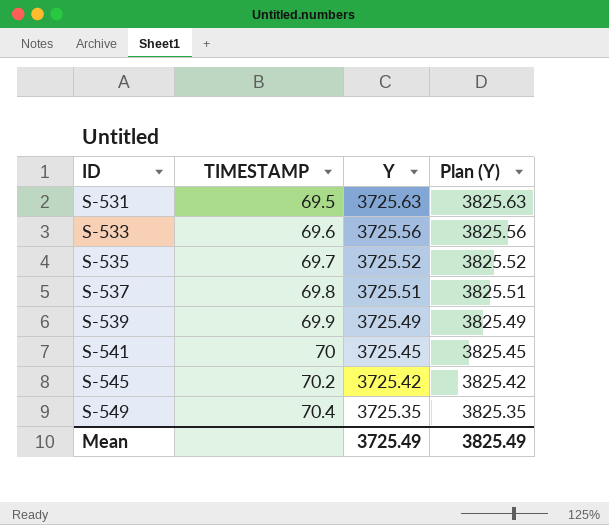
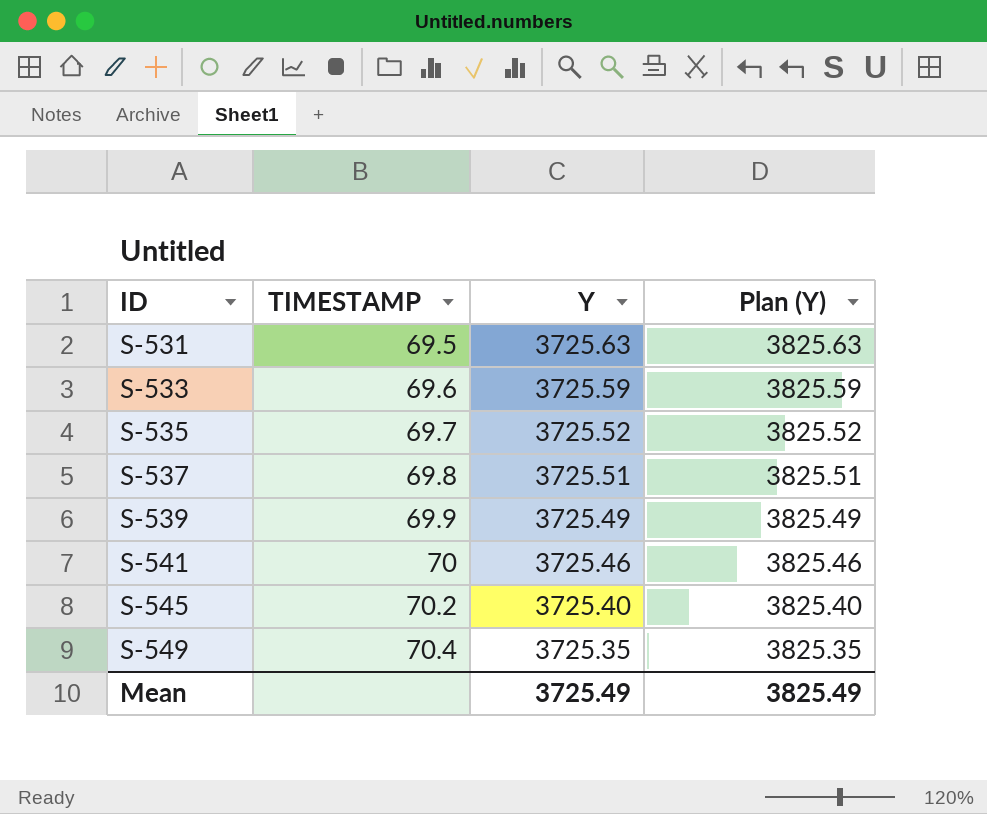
S-533 | Y: 3725.56 -> 3725.59
S-533 | Plan (Y): 3825.56 -> 3825.59
S-541 | Y: 3725.45 -> 3725.46
S-541 | Plan (Y): 3825.45 -> 3825.46
S-545 | Y: 3725.42 -> 3725.40
S-545 | Plan (Y): 3825.42 -> 3825.40

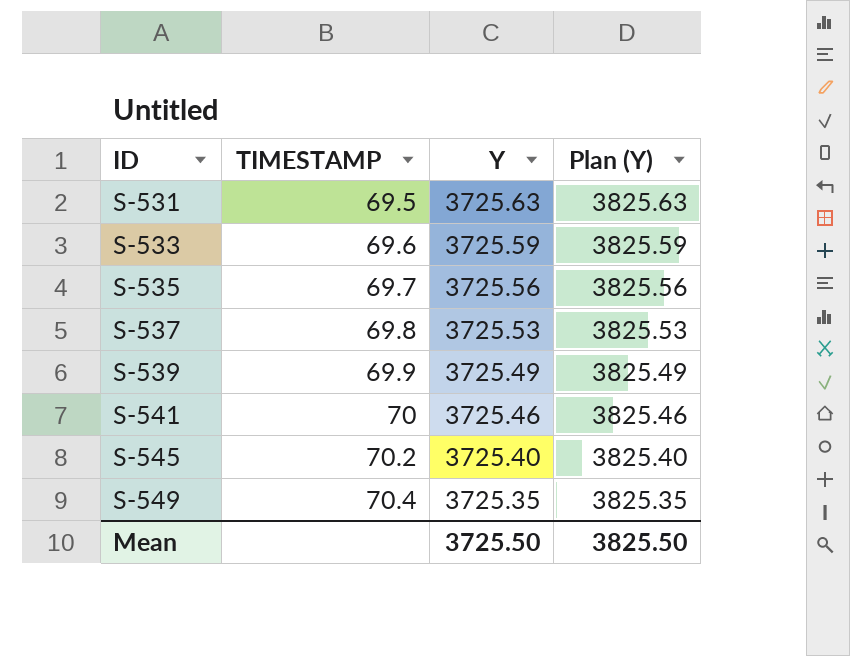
S-535 | Y: 3725.52 -> 3725.56
S-535 | Plan (Y): 3825.52 -> 3825.56
S-537 | Y: 3725.51 -> 3725.53
S-537 | Plan (Y): 3825.51 -> 3825.53
Mean | Y: 3725.49 -> 3725.50
Mean | Plan (Y): 3825.49 -> 3825.50

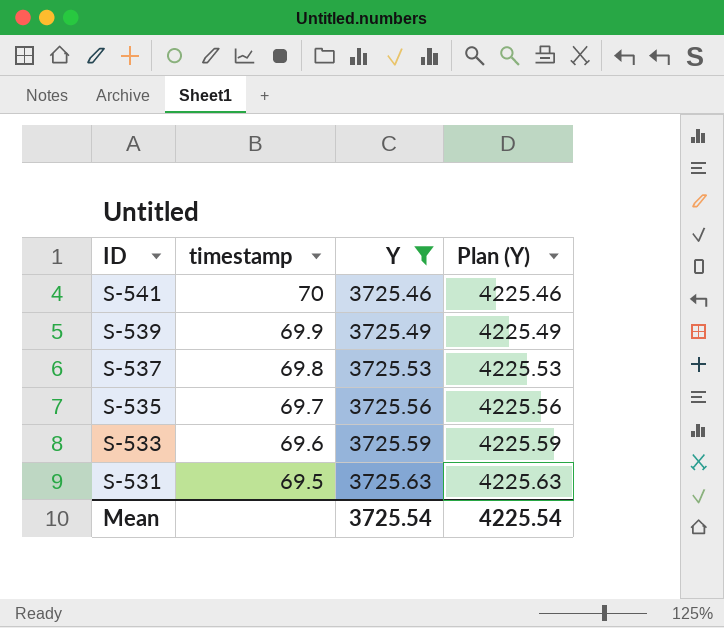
filter: none -> Y >= 3725.46
row order: ID ascending -> ID descending
column name: TIMESTAMP -> timestamp
column Plan (Y) | formula: [Y] + 100 -> [Y] + 500
Mean | Y: 3725.50 -> 3725.54
Mean | Plan (Y): 3825.50 -> 4225.54

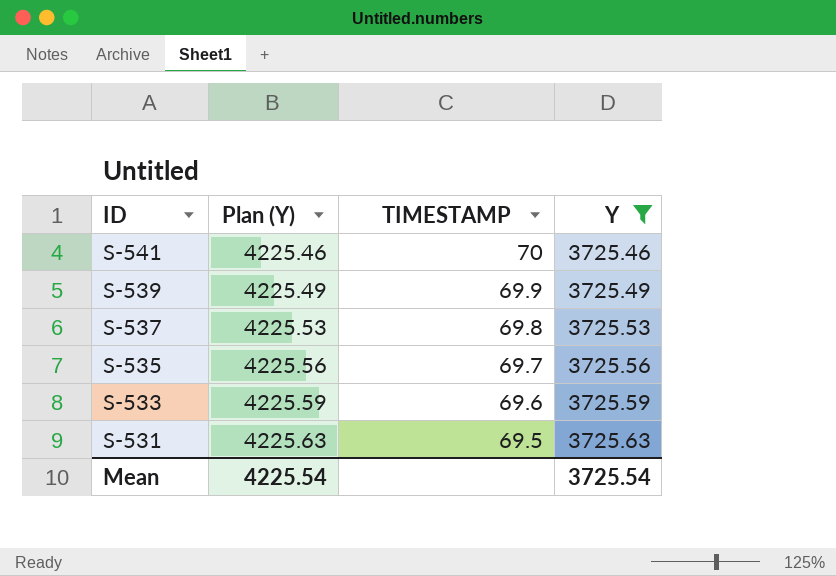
column Plan (Y) | position: 4 -> 2
column name: timestamp -> TIMESTAMP

